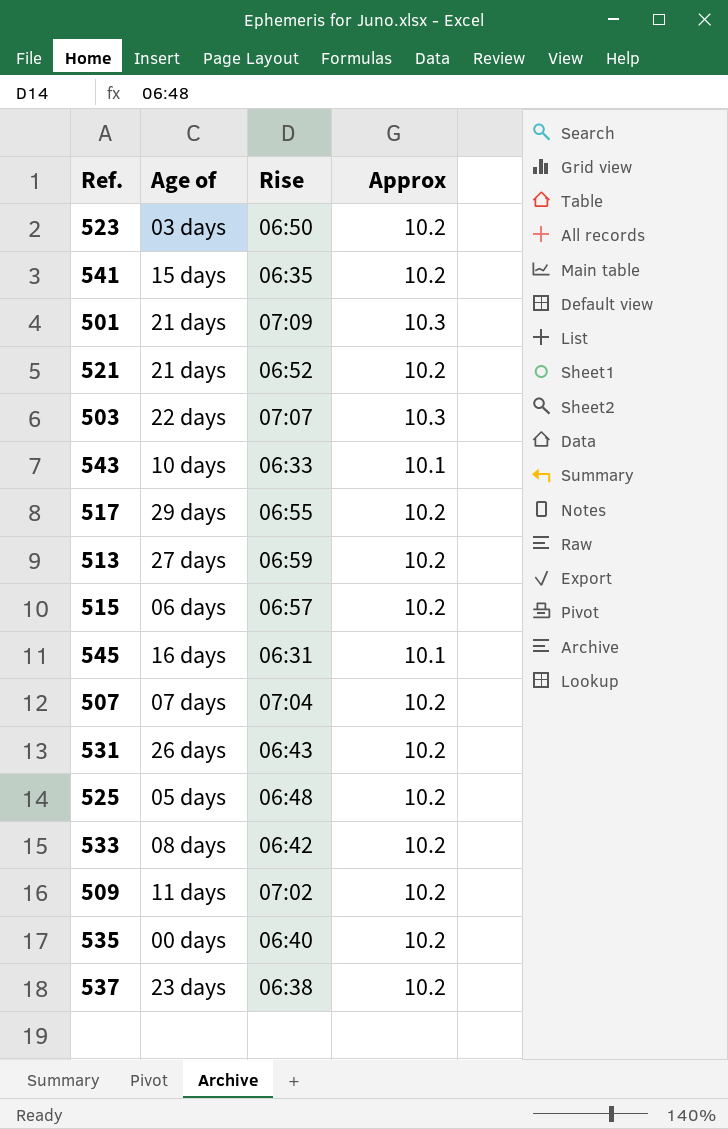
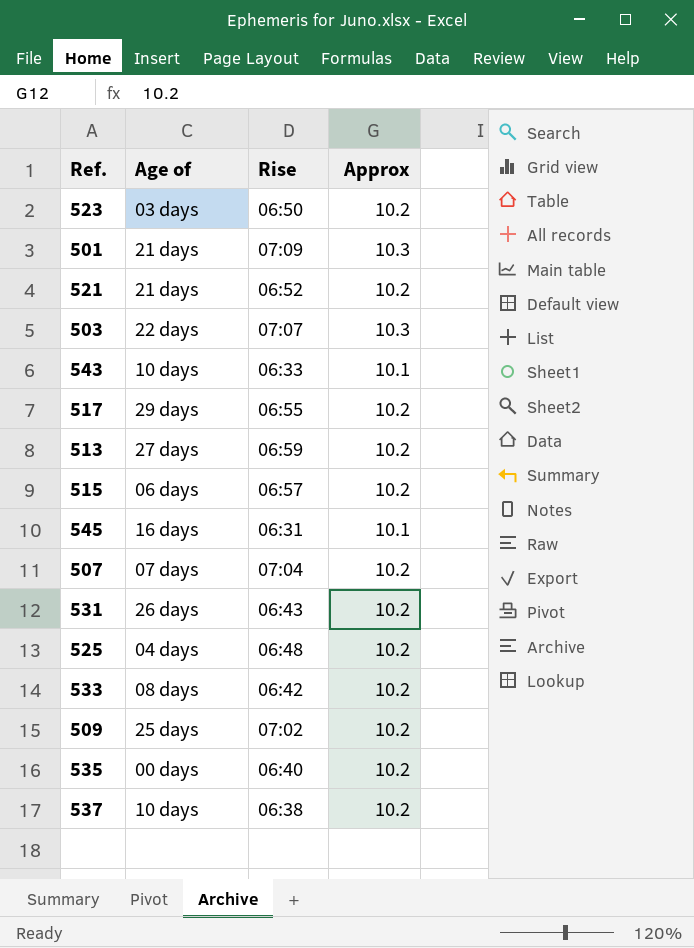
row 541: 15 days | 06:35 | 10.2 -> none
525 | Age of: 05 days -> 04 days
509 | Age of: 11 days -> 25 days
537 | Age of: 23 days -> 10 days

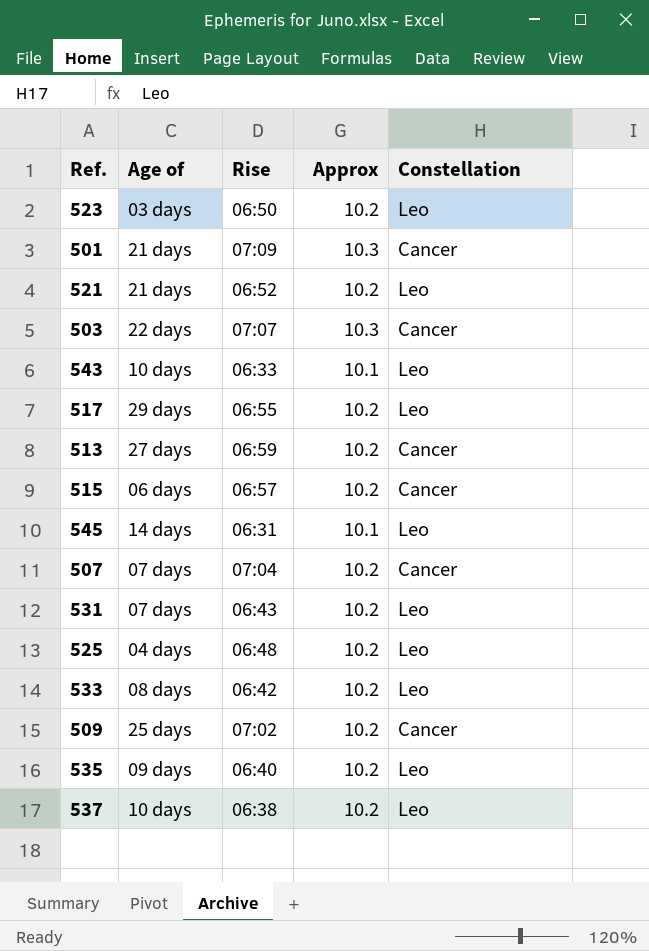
column Constellation | position: none -> 5
545 | Age of: 16 days -> 14 days
531 | Age of: 26 days -> 07 days
535 | Age of: 00 days -> 09 days

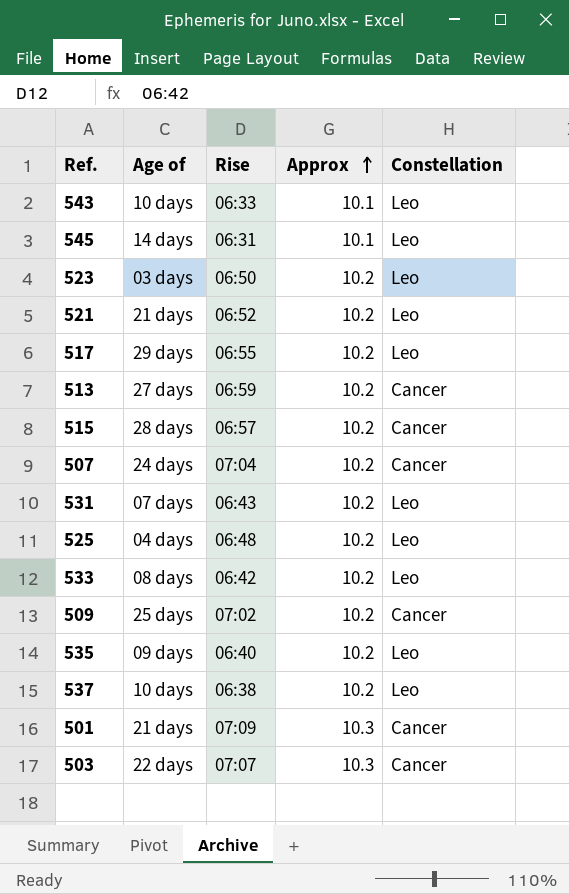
row order: none -> Approx ascending
515 | Age of: 06 days -> 28 days
507 | Age of: 07 days -> 24 days

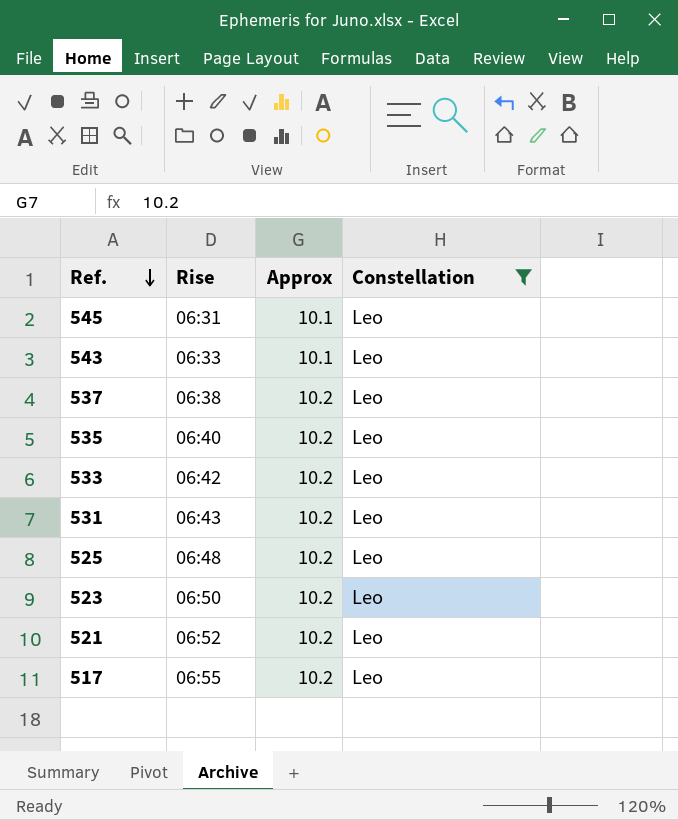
filter: none -> Constellation = Leo
row order: Approx ascending -> Ref. descending
column Age of | position: 2 -> none

